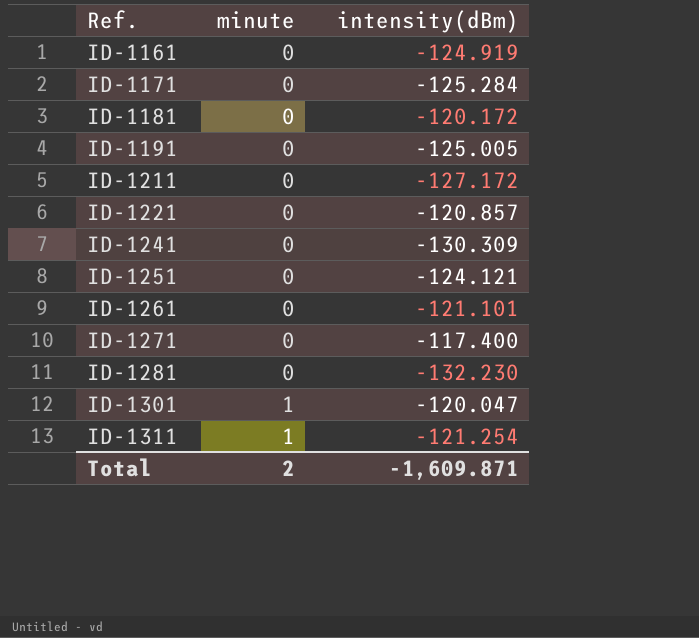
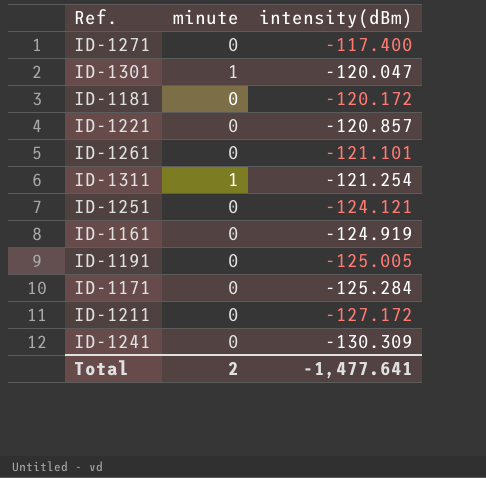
row order: Ref. ascending -> intensity(dBm) descending
row ID-1281: 0 | -132.230 -> none
Total | intensity(dBm): -1,609.871 -> -1,477.641

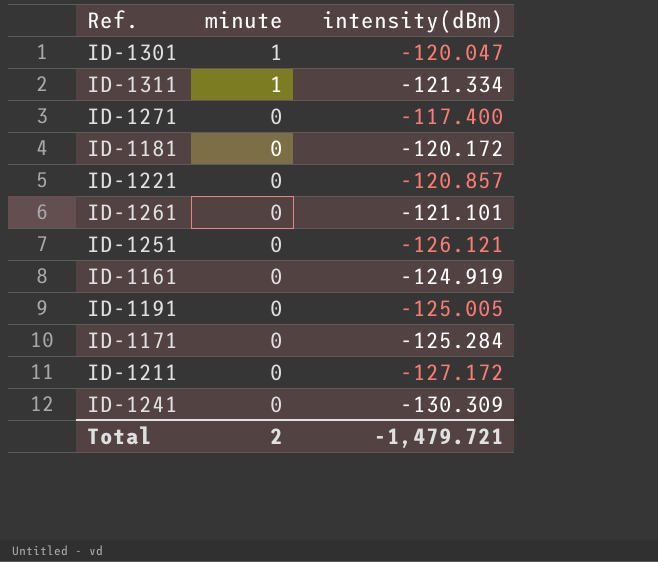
row order: intensity(dBm) descending -> minute descending
ID-1311 | intensity(dBm): -121.254 -> -121.334
ID-1251 | intensity(dBm): -124.121 -> -126.121
Total | intensity(dBm): -1,477.641 -> -1,479.721

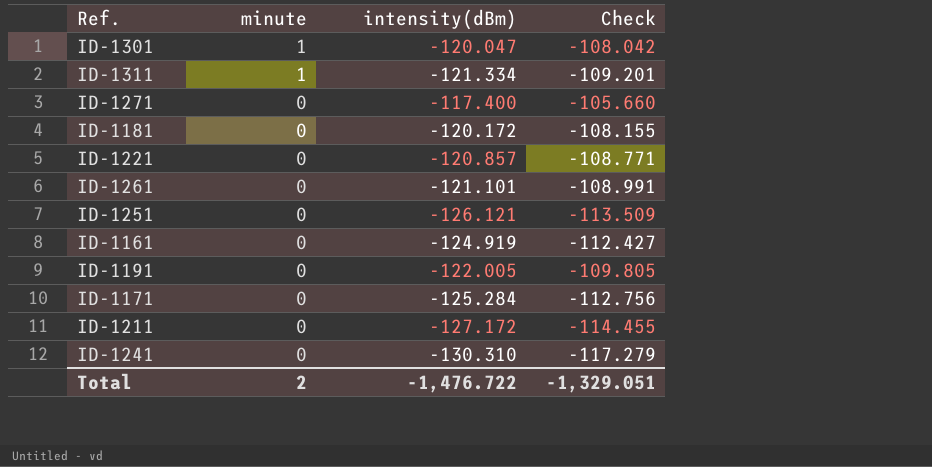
column Check | formula: none -> [intensity(dBm)] * 0.9
ID-1191 | intensity(dBm): -125.005 -> -122.005
ID-1241 | intensity(dBm): -130.309 -> -130.310
Total | intensity(dBm): -1,479.721 -> -1,476.722

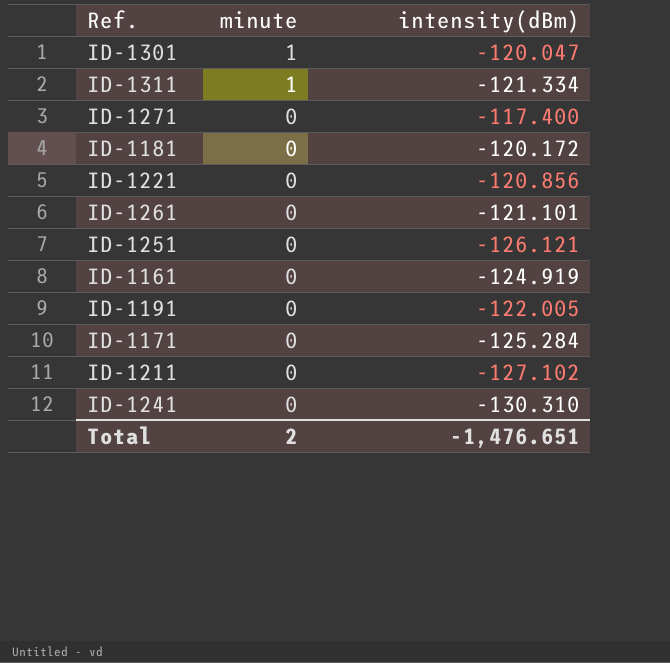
column Check | formula: [intensity(dBm)] * 0.9 -> none
ID-1221 | intensity(dBm): -120.857 -> -120.856
ID-1211 | intensity(dBm): -127.172 -> -127.102
Total | intensity(dBm): -1,476.722 -> -1,476.651

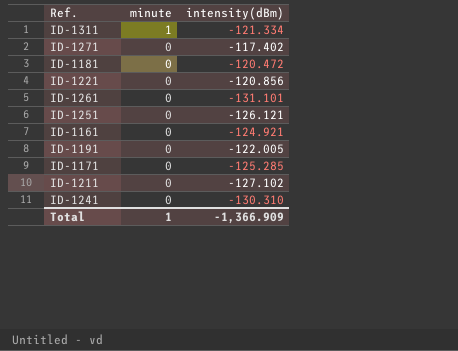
row ID-1301: 1 | -120.047 -> none
ID-1271 | intensity(dBm): -117.400 -> -117.402
ID-1181 | intensity(dBm): -120.172 -> -120.472
ID-1261 | intensity(dBm): -121.101 -> -131.101
ID-1161 | intensity(dBm): -124.919 -> -124.921
ID-1171 | intensity(dBm): -125.284 -> -125.285
Total | minute: 2 -> 1
Total | intensity(dBm): -1,476.651 -> -1,366.909

